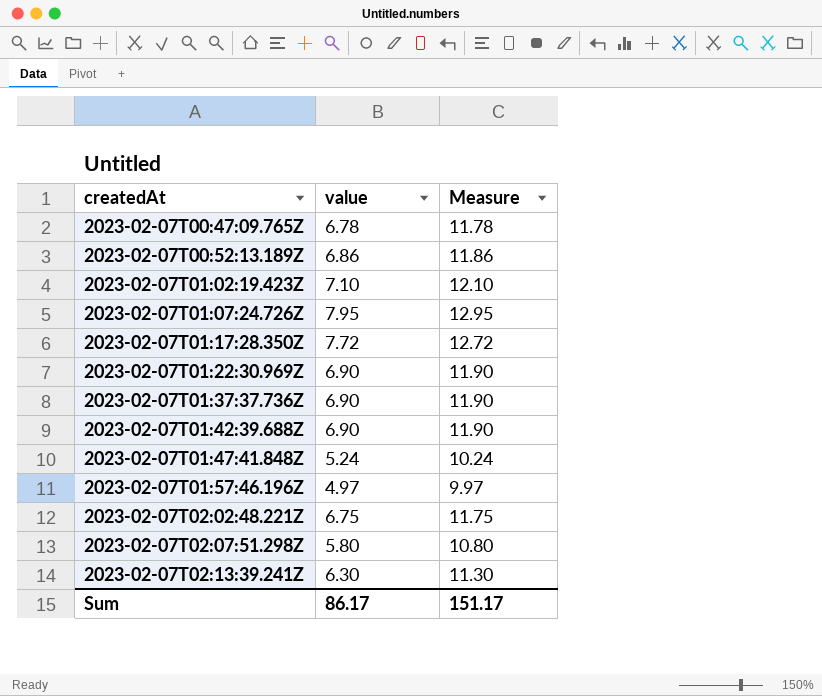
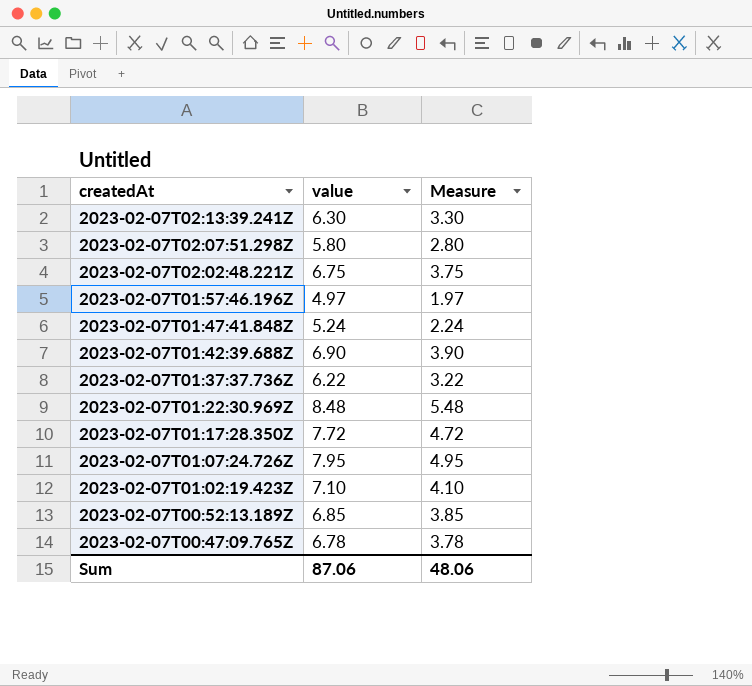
row order: createdAt ascending -> createdAt descending
column Measure | formula: [value] + 5 -> [value] - 3
2023-02-07T01:37:37.736Z | value: 6.90 -> 6.22
2023-02-07T01:22:30.969Z | value: 6.90 -> 8.48
2023-02-07T00:52:13.189Z | value: 6.86 -> 6.85
Sum | value: 86.17 -> 87.06
Sum | Measure: 151.17 -> 48.06

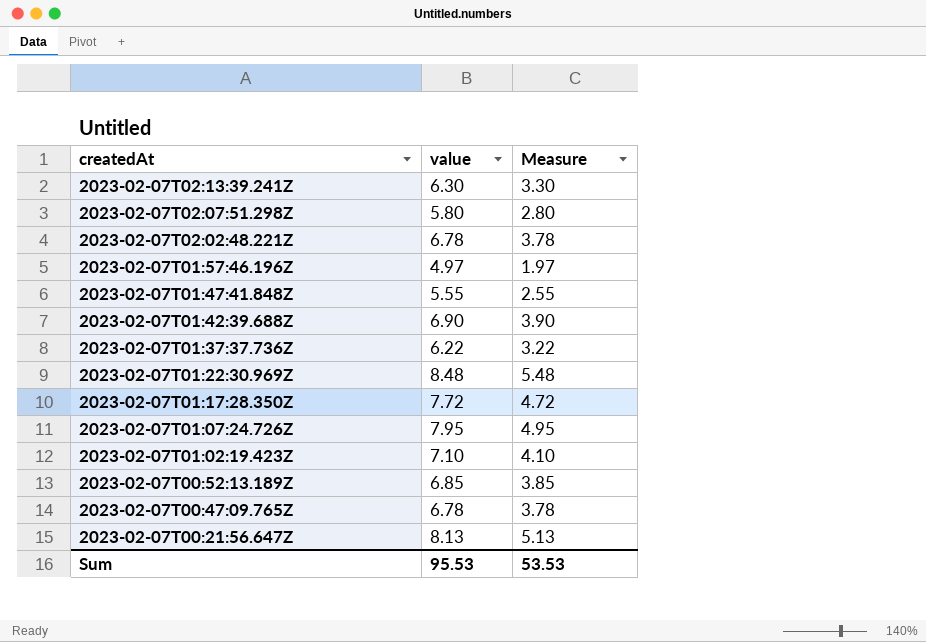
2023-02-07T02:02:48.221Z | value: 6.75 -> 6.78
2023-02-07T02:02:48.221Z | Measure: 3.75 -> 3.78
2023-02-07T01:47:41.848Z | value: 5.24 -> 5.55
2023-02-07T01:47:41.848Z | Measure: 2.24 -> 2.55
row 2023-02-07T00:21:56.647Z: none -> 8.13 | 5.13
Sum | value: 87.06 -> 95.53
Sum | Measure: 48.06 -> 53.53

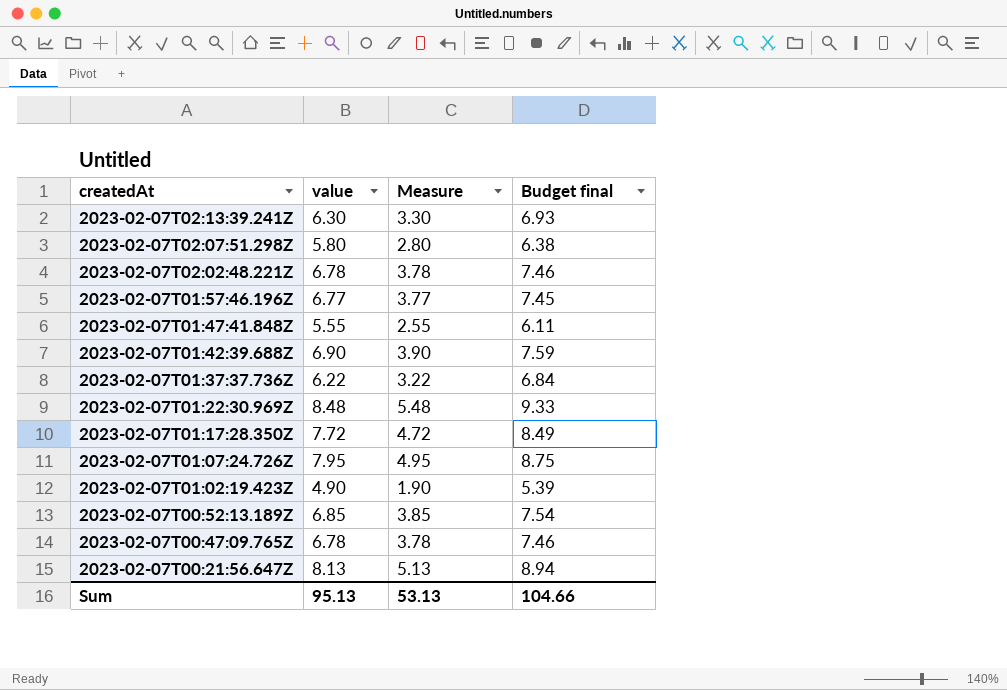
column Budget final | formula: none -> [value] * 1.1
2023-02-07T01:57:46.196Z | value: 4.97 -> 6.77
2023-02-07T01:57:46.196Z | Measure: 1.97 -> 3.77
2023-02-07T01:02:19.423Z | value: 7.10 -> 4.90
2023-02-07T01:02:19.423Z | Measure: 4.10 -> 1.90
Sum | value: 95.53 -> 95.13
Sum | Measure: 53.53 -> 53.13

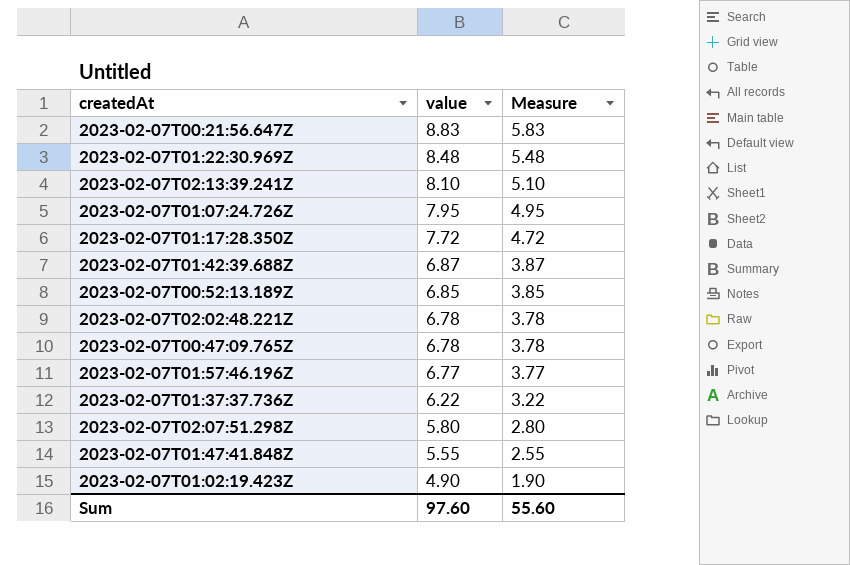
row order: createdAt descending -> value descending
column Budget final | formula: [value] * 1.1 -> none
2023-02-07T00:21:56.647Z | value: 8.13 -> 8.83
2023-02-07T00:21:56.647Z | Measure: 5.13 -> 5.83
2023-02-07T02:13:39.241Z | value: 6.30 -> 8.10
2023-02-07T02:13:39.241Z | Measure: 3.30 -> 5.10
2023-02-07T01:42:39.688Z | value: 6.90 -> 6.87
2023-02-07T01:42:39.688Z | Measure: 3.90 -> 3.87
Sum | value: 95.13 -> 97.60
Sum | Measure: 53.13 -> 55.60

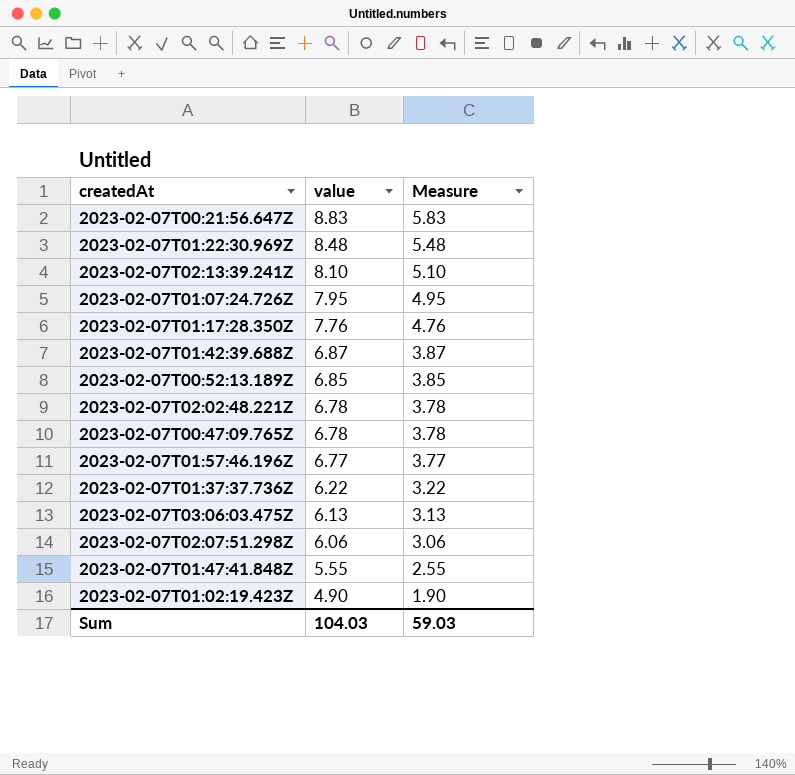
2023-02-07T01:17:28.350Z | value: 7.72 -> 7.76
2023-02-07T01:17:28.350Z | Measure: 4.72 -> 4.76
row 2023-02-07T03:06:03.475Z: none -> 6.13 | 3.13
2023-02-07T02:07:51.298Z | value: 5.80 -> 6.06
2023-02-07T02:07:51.298Z | Measure: 2.80 -> 3.06
Sum | value: 97.60 -> 104.03
Sum | Measure: 55.60 -> 59.03

